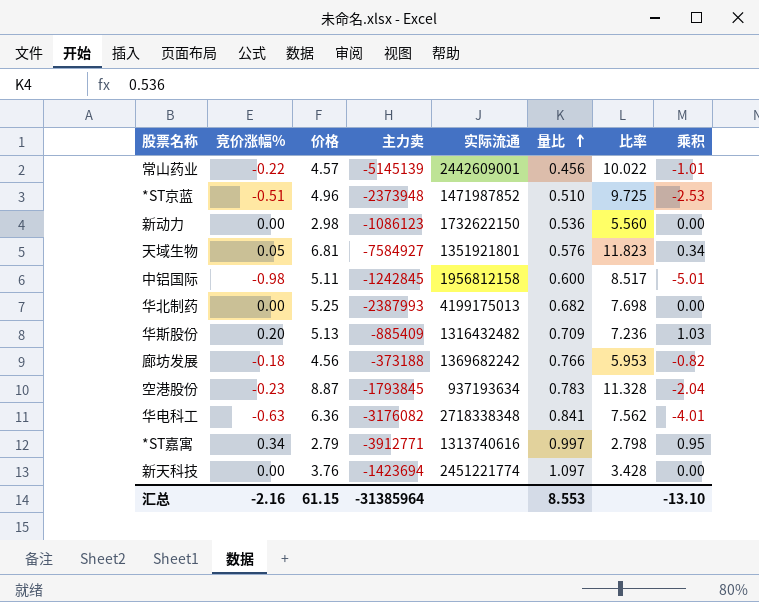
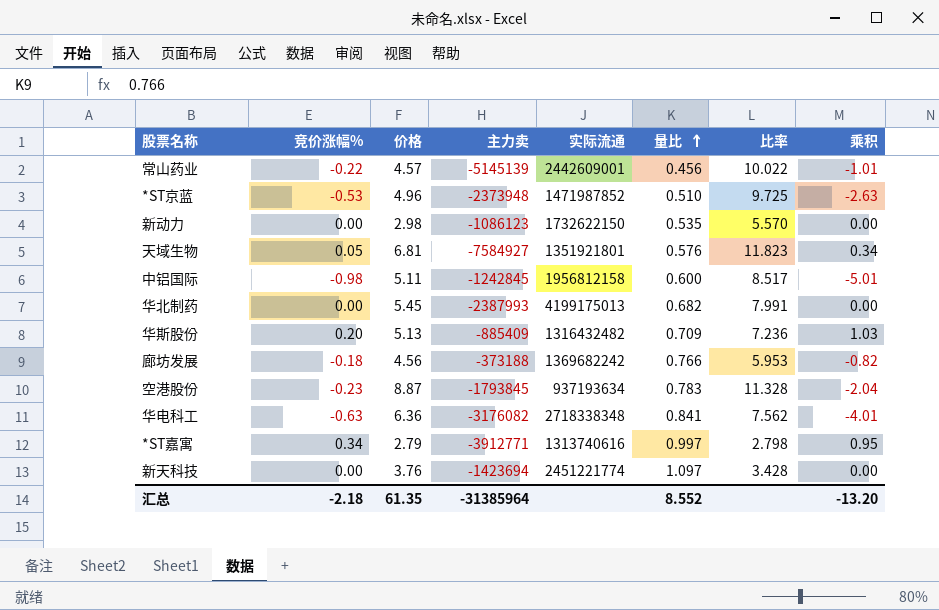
*ST京蓝 | 竞价涨幅%: -0.51 -> -0.53
*ST京蓝 | 乘积: -2.53 -> -2.63
新动力 | 量比: 0.536 -> 0.535
新动力 | 比率: 5.560 -> 5.570
华北制药 | 价格: 5.25 -> 5.45
华北制药 | 比率: 7.698 -> 7.991
汇总 | 竞价涨幅%: -2.16 -> -2.18
汇总 | 价格: 61.15 -> 61.35
汇总 | 量比: 8.553 -> 8.552
汇总 | 乘积: -13.10 -> -13.20

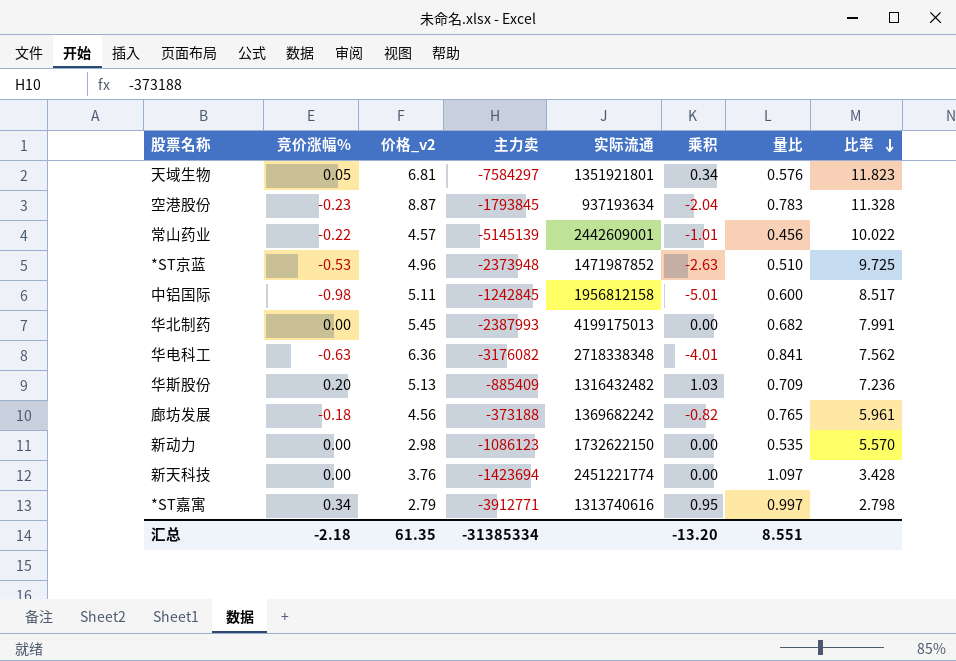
row order: 量比 ascending -> 比率 descending
column name: 价格 -> 价格_v2
column 乘积 | position: 8 -> 6
天域生物 | 主力卖: -7584927 -> -7584297
廊坊发展 | 量比: 0.766 -> 0.765
廊坊发展 | 比率: 5.953 -> 5.961
汇总 | 主力卖: -31385964 -> -31385334
汇总 | 量比: 8.552 -> 8.551

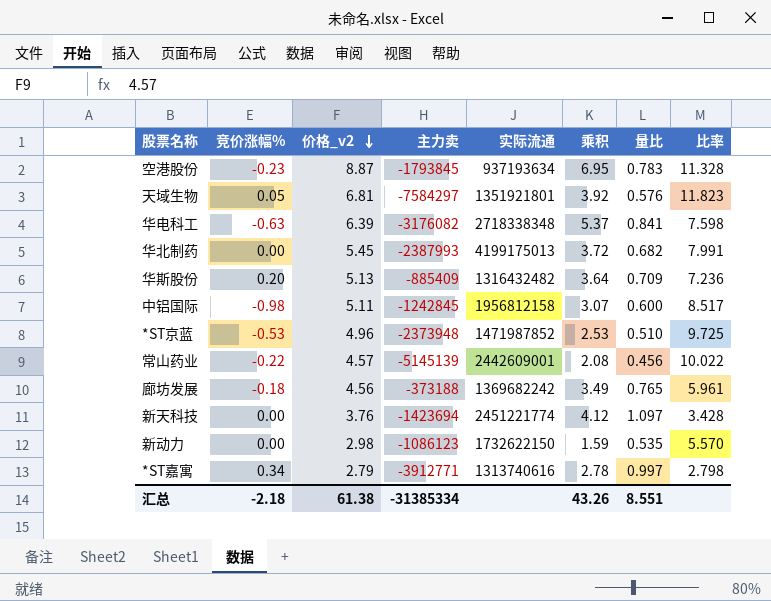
row order: 比率 descending -> 价格_v2 descending
column 乘积 | formula: [竞价涨幅%] * [价格_v2] -> [价格_v2] * [量比]
华电科工 | 价格_v2: 6.36 -> 6.39
华电科工 | 比率: 7.562 -> 7.598
汇总 | 价格_v2: 61.35 -> 61.38
汇总 | 乘积: -13.20 -> 43.26

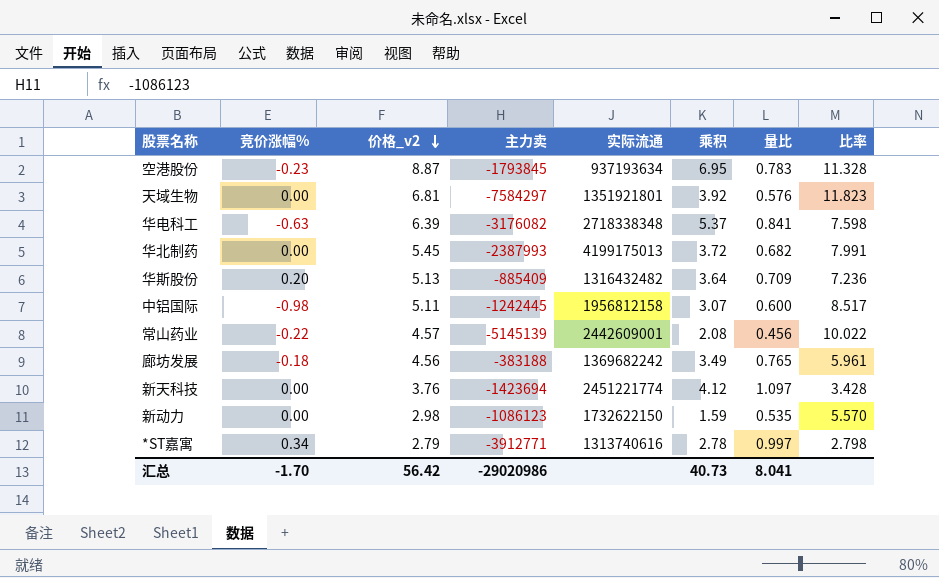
row *ST京蓝: -0.53 | 4.96 | -2373948 | 1471987852 | 2.53 | 0.510 | 9.725 -> none
天域生物 | 竞价涨幅%: 0.05 -> 0.00
中铝国际 | 主力卖: -1242845 -> -1242445
廊坊发展 | 主力卖: -373188 -> -383188
汇总 | 竞价涨幅%: -2.18 -> -1.70
汇总 | 价格_v2: 61.38 -> 56.42
汇总 | 主力卖: -31385334 -> -29020986
汇总 | 乘积: 43.26 -> 40.73
汇总 | 量比: 8.551 -> 8.041

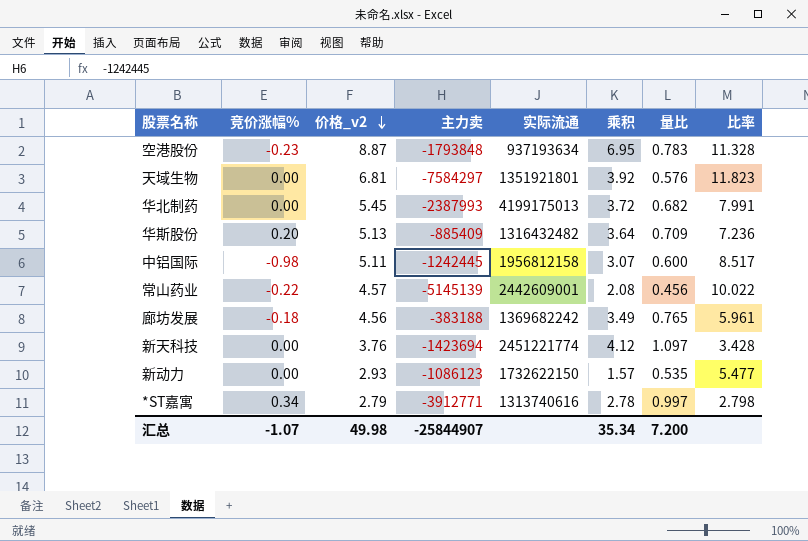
row 华电科工: -0.63 | 6.39 | -3176082 | 2718338348 | 5.37 | 0.841 | 7.598 -> none
空港股份 | 主力卖: -1793845 -> -1793848
新动力 | 价格_v2: 2.98 -> 2.93
新动力 | 乘积: 1.59 -> 1.57
新动力 | 比率: 5.570 -> 5.477
汇总 | 竞价涨幅%: -1.70 -> -1.07
汇总 | 价格_v2: 56.42 -> 49.98
汇总 | 主力卖: -29020986 -> -25844907
汇总 | 乘积: 40.73 -> 35.34
汇总 | 量比: 8.041 -> 7.200

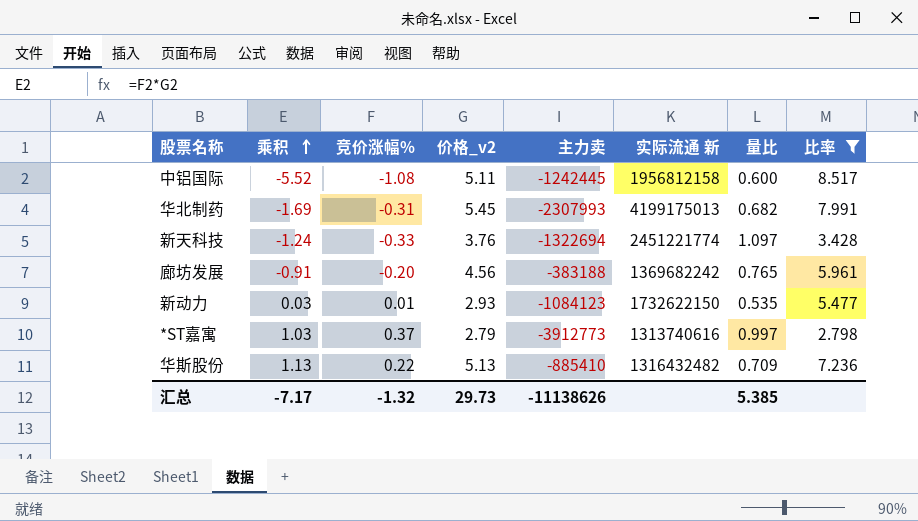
filter: none -> 比率 <= 8.517
row order: 价格_v2 descending -> 乘积 ascending
column 乘积 | formula: [价格_v2] * [量比] -> [竞价涨幅%] * [价格_v2]
column 乘积 | position: 6 -> 2
column name: 实际流通 -> 实际流通 新
中铝国际 | 竞价涨幅%: -0.98 -> -1.08
华北制药 | 竞价涨幅%: 0.00 -> -0.31
华北制药 | 主力卖: -2387993 -> -2307993
新天科技 | 竞价涨幅%: 0.00 -> -0.33
新天科技 | 主力卖: -1423694 -> -1322694
廊坊发展 | 竞价涨幅%: -0.18 -> -0.20
新动力 | 竞价涨幅%: 0.00 -> 0.01
新动力 | 主力卖: -1086123 -> -1084123
*ST嘉寓 | 竞价涨幅%: 0.34 -> 0.37
*ST嘉寓 | 主力卖: -3912771 -> -3912773
华斯股份 | 竞价涨幅%: 0.20 -> 0.22
华斯股份 | 主力卖: -885409 -> -885410
汇总 | 乘积: 35.34 -> -7.17
汇总 | 竞价涨幅%: -1.07 -> -1.32
汇总 | 价格_v2: 49.98 -> 29.73
汇总 | 主力卖: -25844907 -> -11138626
汇总 | 量比: 7.200 -> 5.385

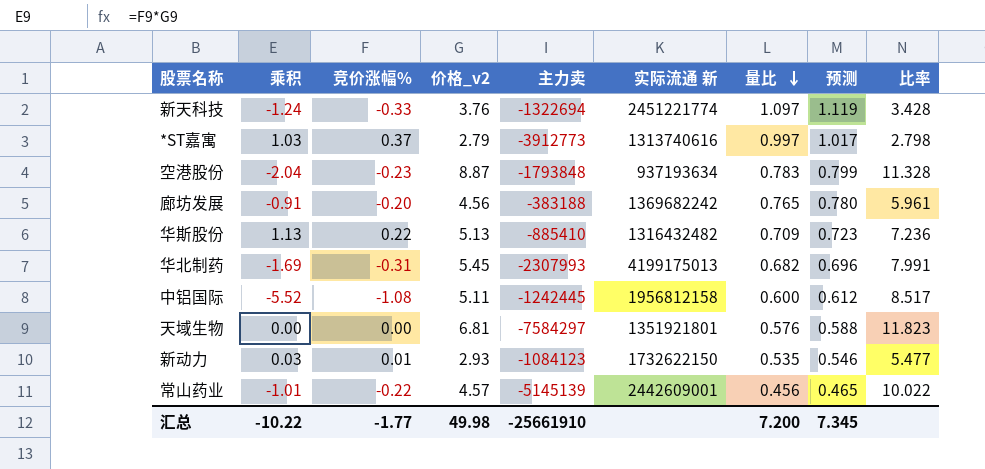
filter: 比率 <= 8.517 -> none
row order: 乘积 ascending -> 量比 descending
column 预测 | formula: none -> [量比] * 1.02
汇总 | 乘积: -7.17 -> -10.22
汇总 | 竞价涨幅%: -1.32 -> -1.77
汇总 | 价格_v2: 29.73 -> 49.98
汇总 | 主力卖: -11138626 -> -25661910
汇总 | 量比: 5.385 -> 7.200

